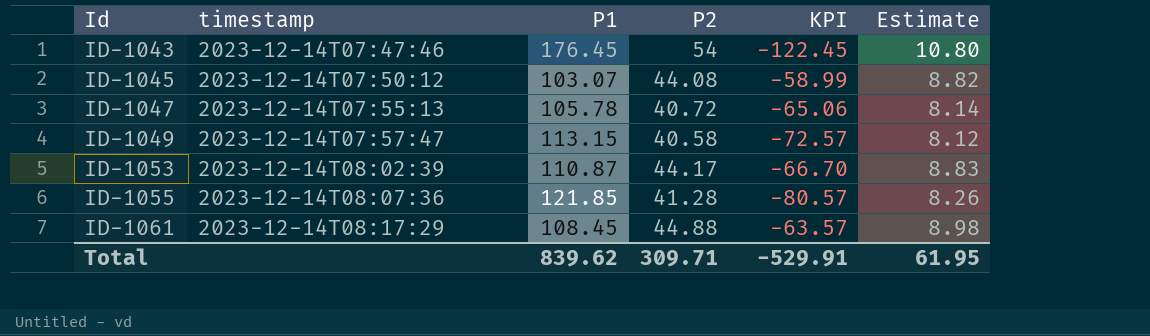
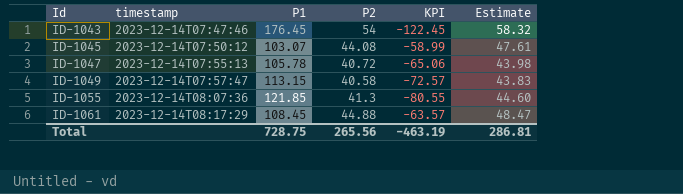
column Estimate | formula: [P2] * 0.2 -> [P2] * 1.08
row ID-1053: 2023-12-14T08:02:39 | 110.87 | 44.17 | -66.70 | 8.83 -> none
ID-1055 | P2: 41.28 -> 41.3
ID-1055 | KPI: -80.57 -> -80.55
Total | P1: 839.62 -> 728.75
Total | P2: 309.71 -> 265.56
Total | KPI: -529.91 -> -463.19
Total | Estimate: 61.95 -> 286.81

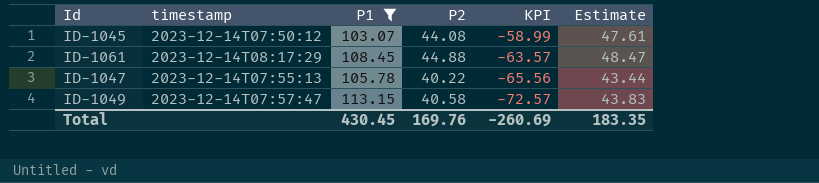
filter: none -> P1 <= 113.15
row order: Id ascending -> KPI descending
ID-1047 | P2: 40.72 -> 40.22
ID-1047 | KPI: -65.06 -> -65.56
ID-1047 | Estimate: 43.98 -> 43.44
Total | P1: 728.75 -> 430.45
Total | P2: 265.56 -> 169.76
Total | KPI: -463.19 -> -260.69
Total | Estimate: 286.81 -> 183.35

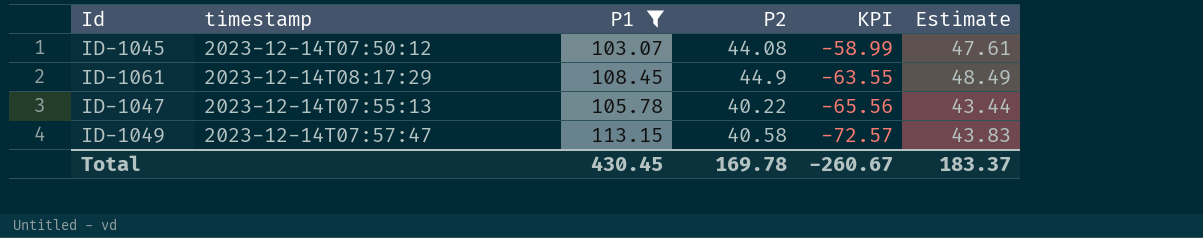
ID-1061 | P2: 44.88 -> 44.9
ID-1061 | KPI: -63.57 -> -63.55
ID-1061 | Estimate: 48.47 -> 48.49
Total | P2: 169.76 -> 169.78
Total | KPI: -260.69 -> -260.67
Total | Estimate: 183.35 -> 183.37

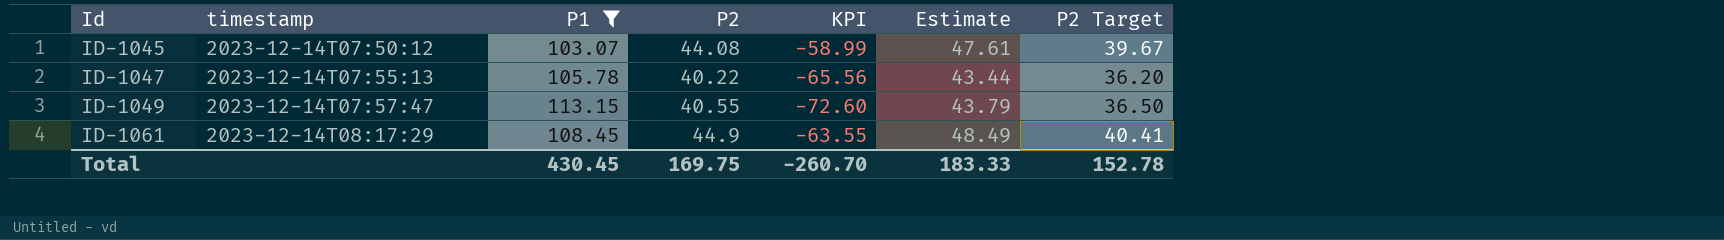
row order: KPI descending -> Id ascending
column P2 Target | formula: none -> [P2] * 0.9
ID-1049 | P2: 40.58 -> 40.55
ID-1049 | KPI: -72.57 -> -72.60
ID-1049 | Estimate: 43.83 -> 43.79
Total | P2: 169.78 -> 169.75
Total | KPI: -260.67 -> -260.70
Total | Estimate: 183.37 -> 183.33

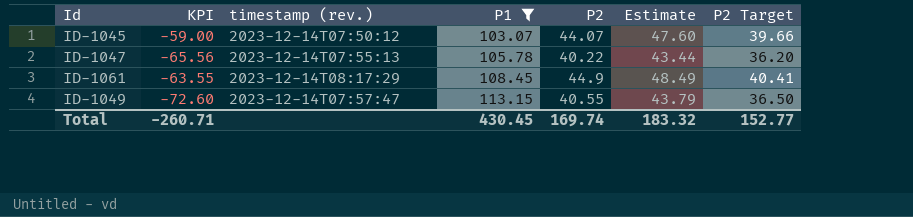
row order: Id ascending -> P1 ascending
column KPI | position: 5 -> 2
column name: timestamp -> timestamp (rev.)
ID-1045 | KPI: -58.99 -> -59.00
ID-1045 | P2: 44.08 -> 44.07
ID-1045 | Estimate: 47.61 -> 47.60
ID-1045 | P2 Target: 39.67 -> 39.66
Total | KPI: -260.70 -> -260.71
Total | P2: 169.75 -> 169.74
Total | Estimate: 183.33 -> 183.32
Total | P2 Target: 152.78 -> 152.77

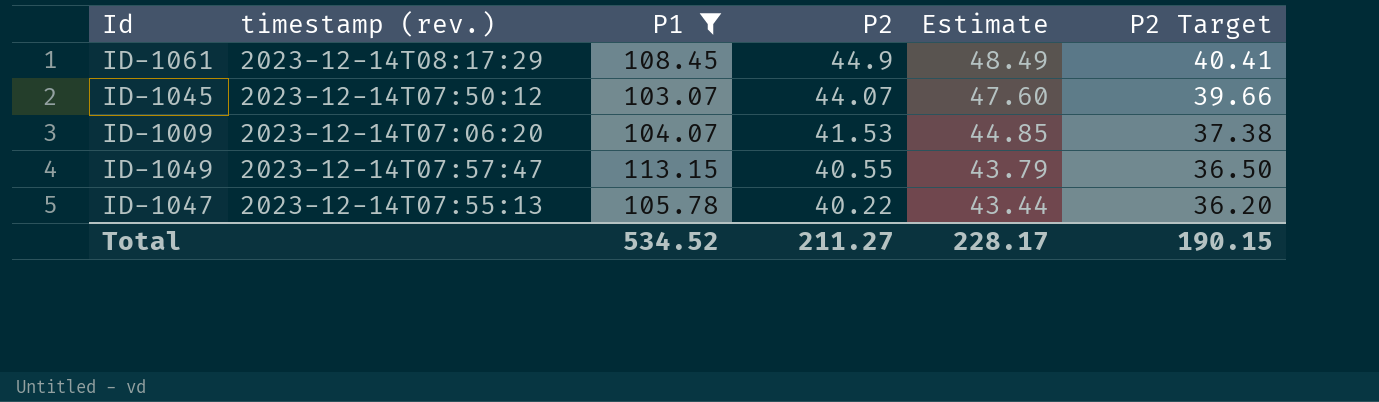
row order: P1 ascending -> P2 descending
column KPI | formula: [P2] - [P1] -> none
row ID-1009: none -> 2023-12-14T07:06:20 | 104.07 | 41.53 | 44.85 | 37.38
Total | P1: 430.45 -> 534.52
Total | P2: 169.74 -> 211.27
Total | Estimate: 183.32 -> 228.17
Total | P2 Target: 152.77 -> 190.15

